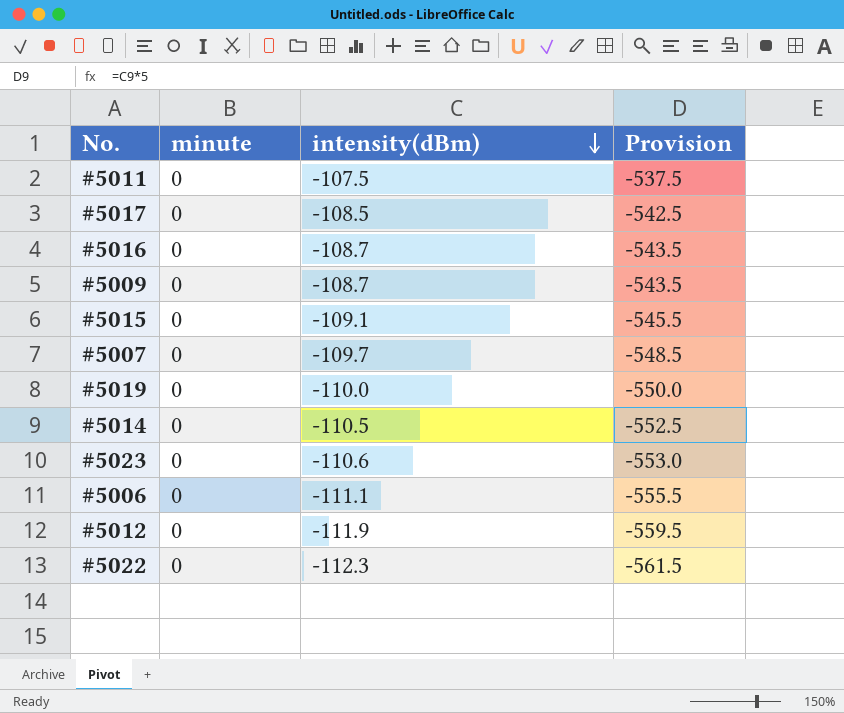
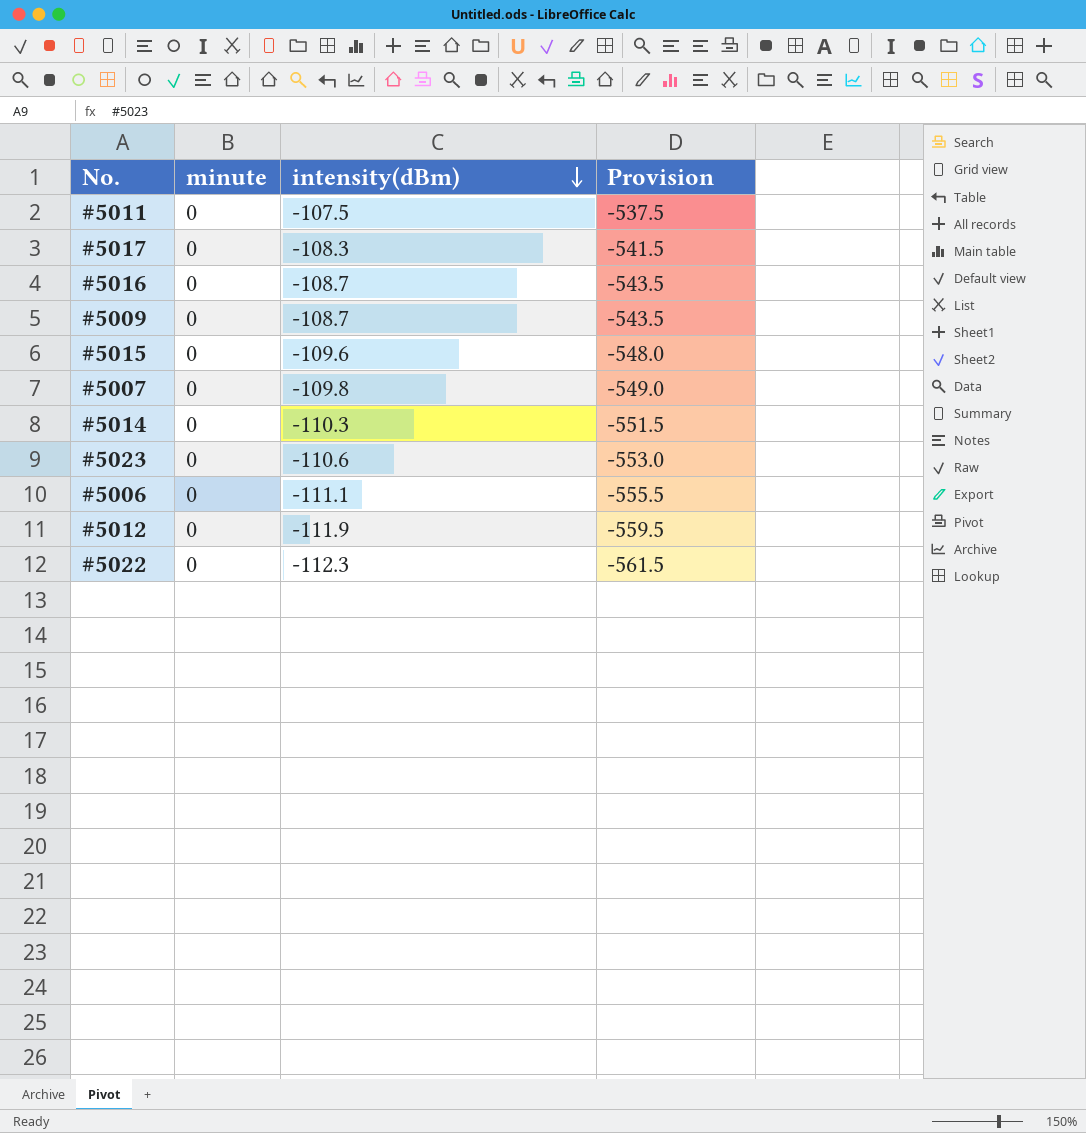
row #5019: 0 | -110.0 | -550.0 -> none
#5017 | intensity(dBm): -108.5 -> -108.3
#5017 | Provision: -542.5 -> -541.5
#5015 | intensity(dBm): -109.1 -> -109.6
#5015 | Provision: -545.5 -> -548.0
#5007 | intensity(dBm): -109.7 -> -109.8
#5007 | Provision: -548.5 -> -549.0
#5014 | intensity(dBm): -110.5 -> -110.3
#5014 | Provision: -552.5 -> -551.5

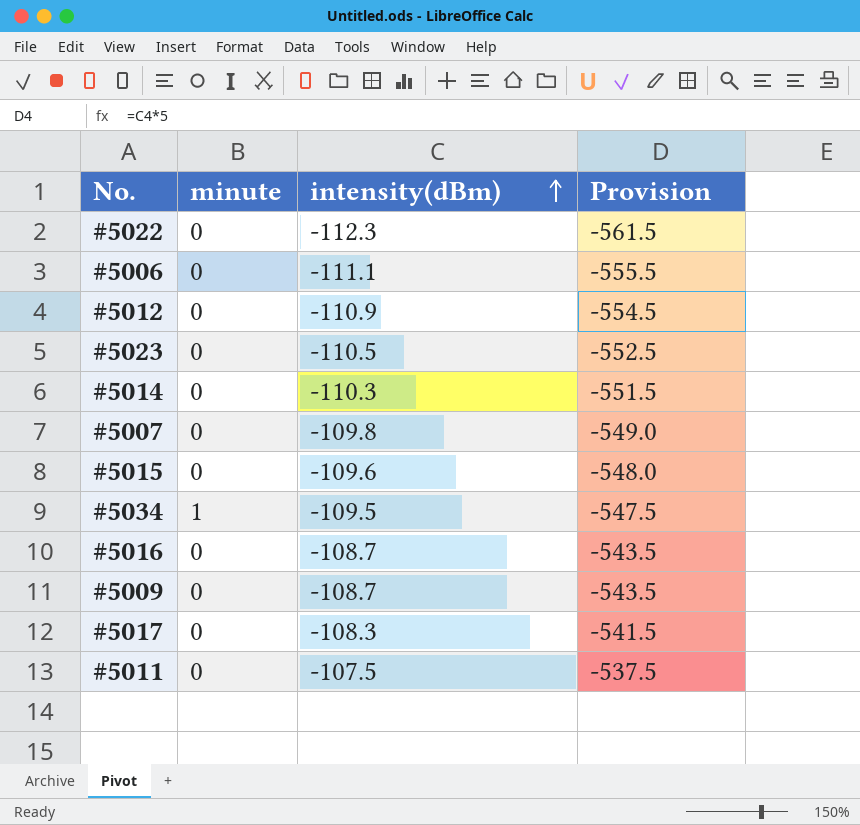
row order: intensity(dBm) descending -> intensity(dBm) ascending
#5012 | intensity(dBm): -111.9 -> -110.9
#5012 | Provision: -559.5 -> -554.5
#5023 | intensity(dBm): -110.6 -> -110.5
#5023 | Provision: -553.0 -> -552.5
row #5034: none -> 1 | -109.5 | -547.5

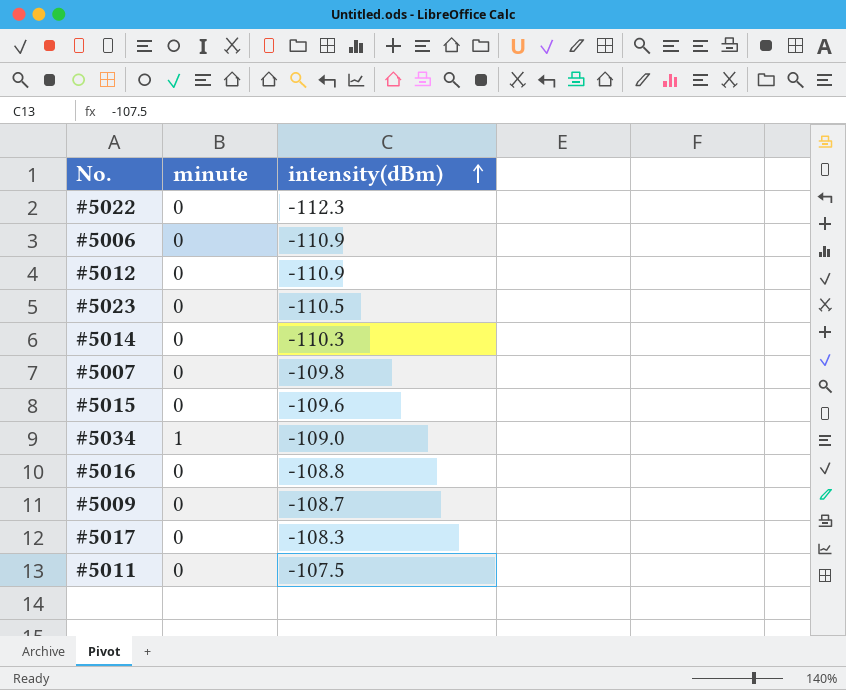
column Provision | formula: [intensity(dBm)] * 5 -> none
#5006 | intensity(dBm): -111.1 -> -110.9
#5034 | intensity(dBm): -109.5 -> -109.0
#5016 | intensity(dBm): -108.7 -> -108.8

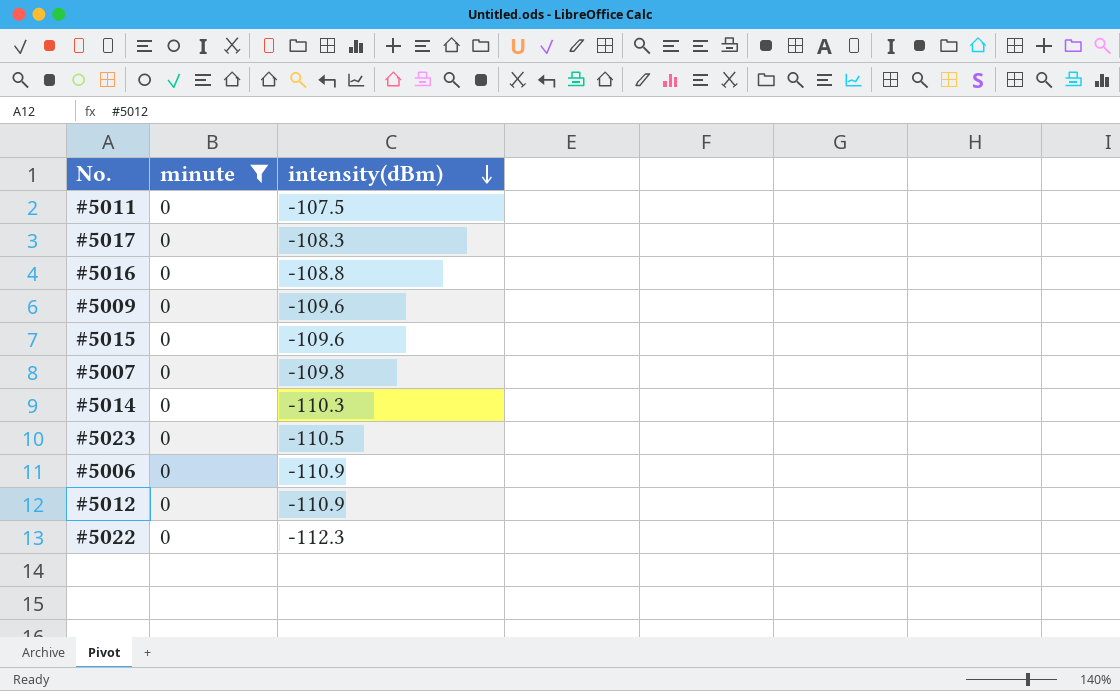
filter: none -> minute = 0
row order: intensity(dBm) ascending -> intensity(dBm) descending
#5009 | intensity(dBm): -108.7 -> -109.6

